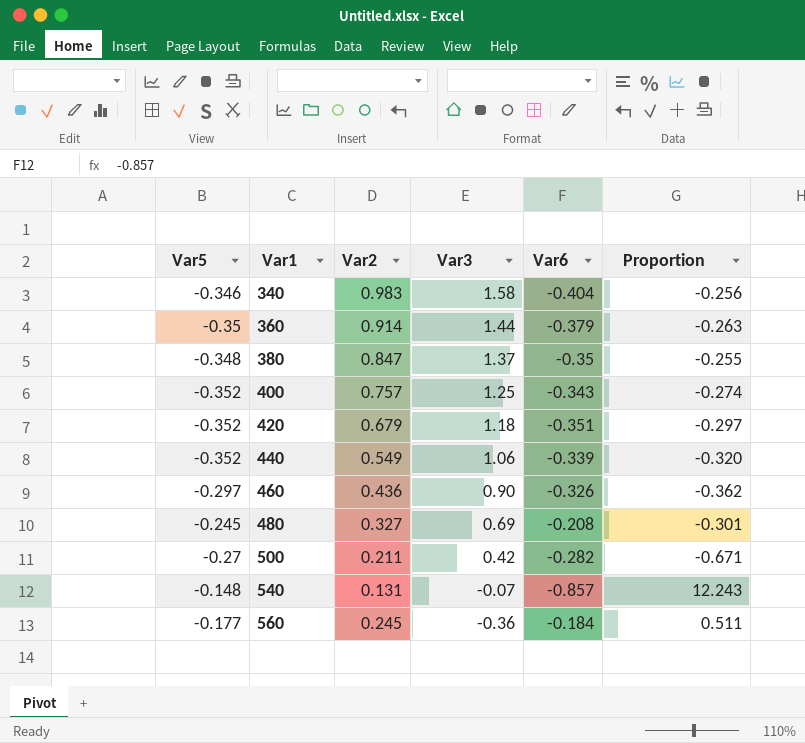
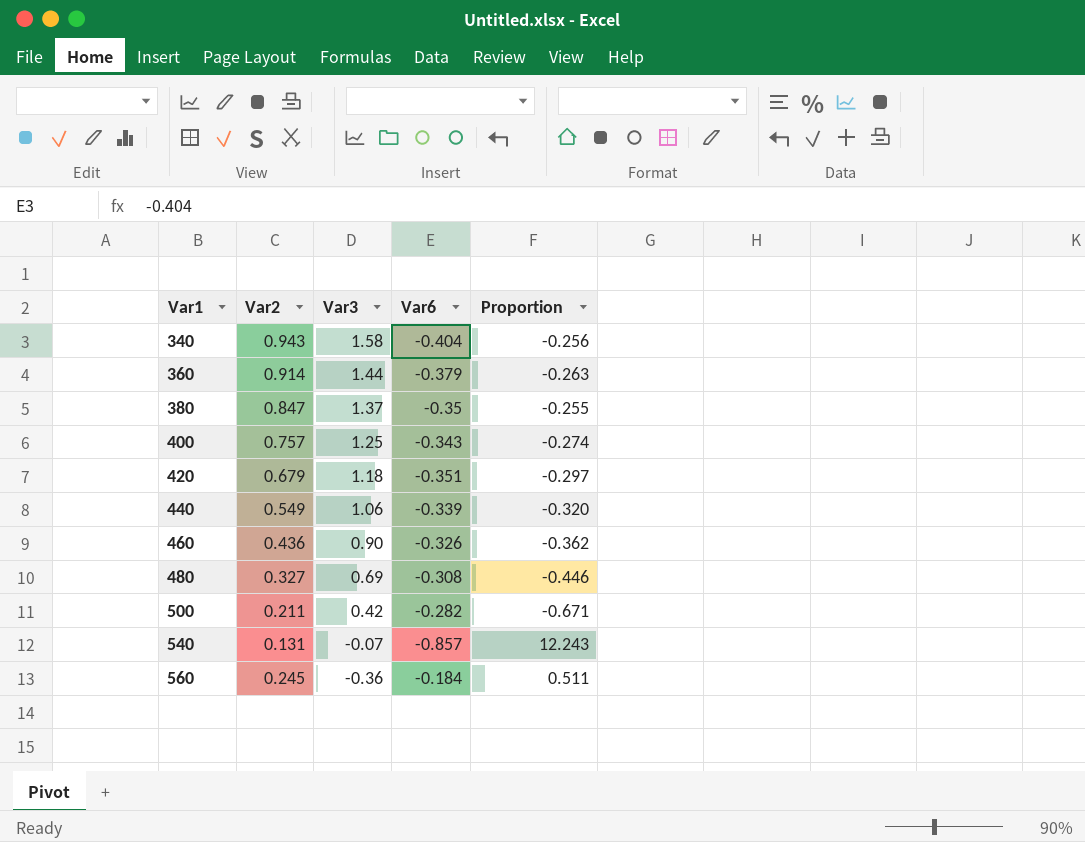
column Var5 | position: 1 -> none
340 | Var2: 0.983 -> 0.943
480 | Var6: -0.208 -> -0.308
480 | Proportion: -0.301 -> -0.446

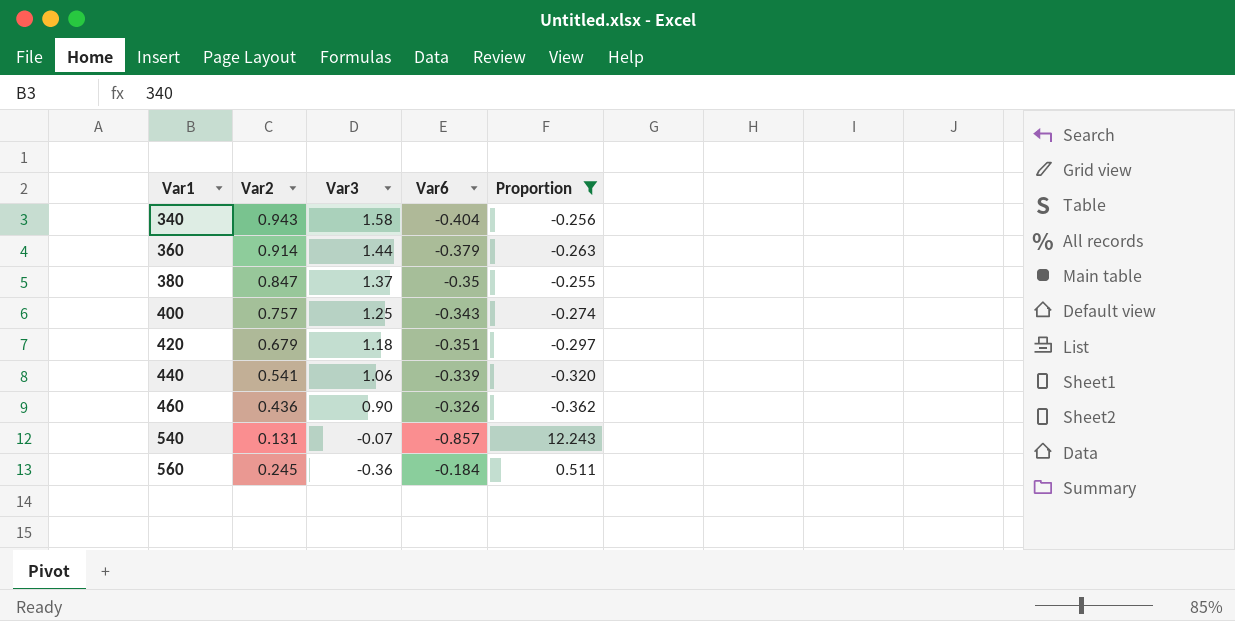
filter: none -> Proportion >= -0.362
440 | Var2: 0.549 -> 0.541

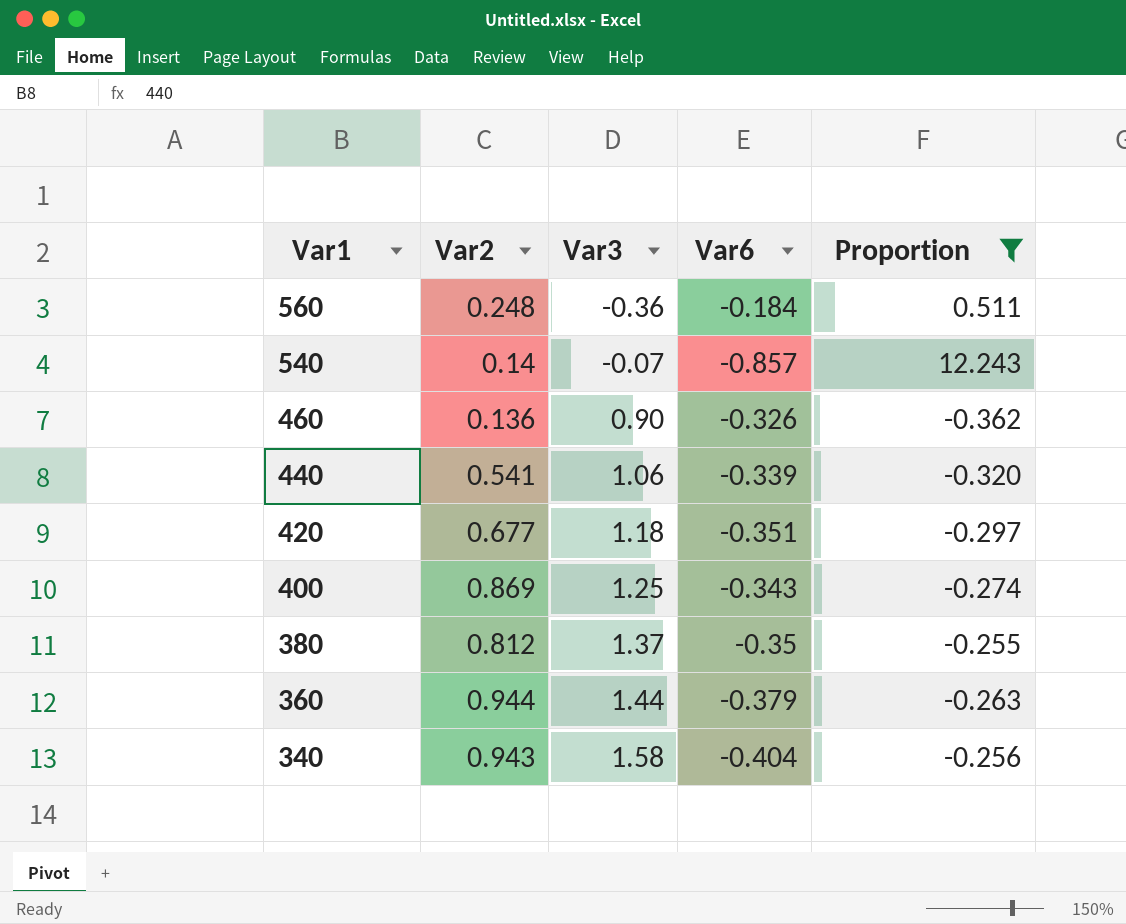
row order: Var1 ascending -> Var1 descending
560 | Var2: 0.245 -> 0.248
540 | Var2: 0.131 -> 0.14
460 | Var2: 0.436 -> 0.136
420 | Var2: 0.679 -> 0.677
400 | Var2: 0.757 -> 0.869
380 | Var2: 0.847 -> 0.812
360 | Var2: 0.914 -> 0.944

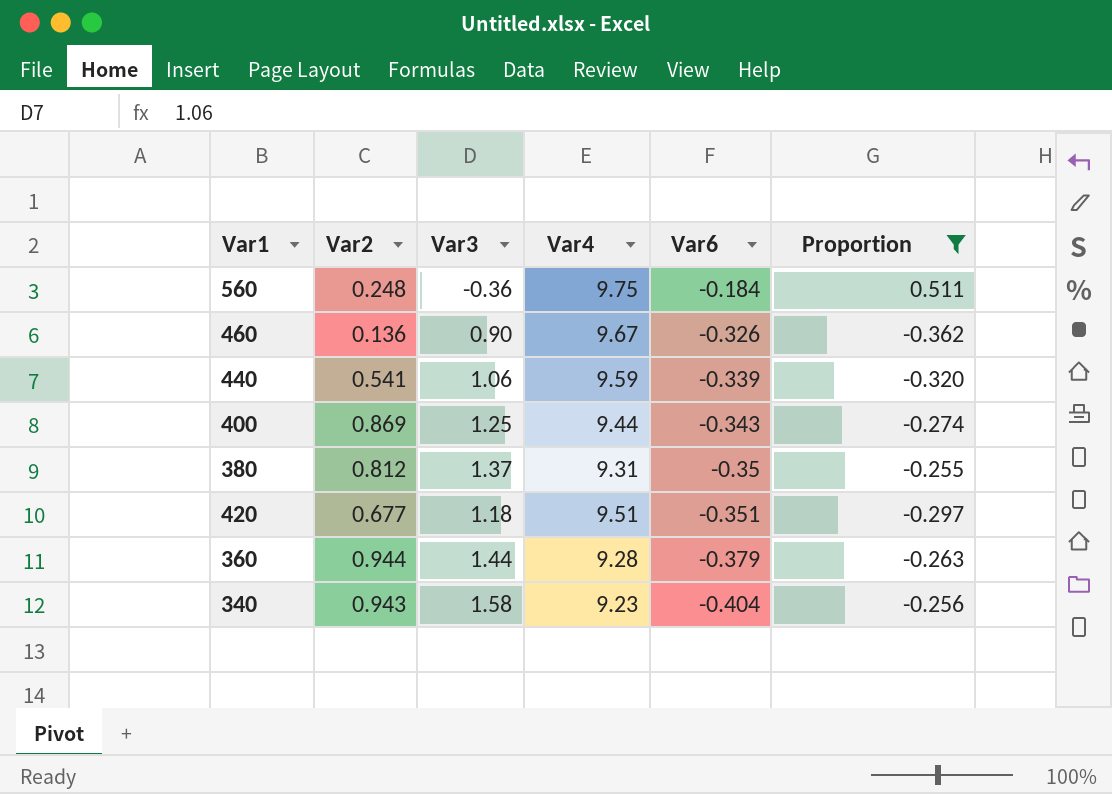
row order: Var1 descending -> Var6 descending
column Var4 | position: none -> 4
row 540: 0.14 | -0.07 | -0.857 | 12.243 -> none

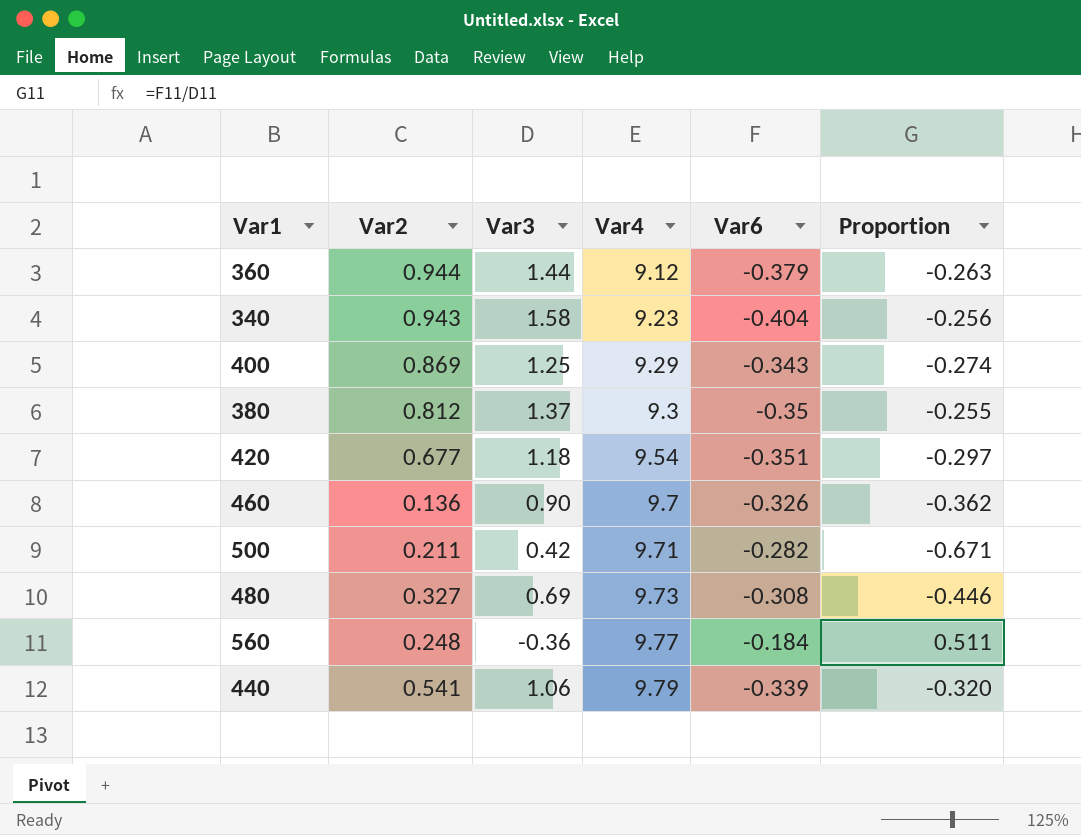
filter: Proportion >= -0.362 -> none
row order: Var6 descending -> Var4 ascending
360 | Var4: 9.28 -> 9.12
400 | Var4: 9.44 -> 9.29
380 | Var4: 9.31 -> 9.3
420 | Var4: 9.51 -> 9.54
460 | Var4: 9.67 -> 9.7
560 | Var4: 9.75 -> 9.77
440 | Var4: 9.59 -> 9.79

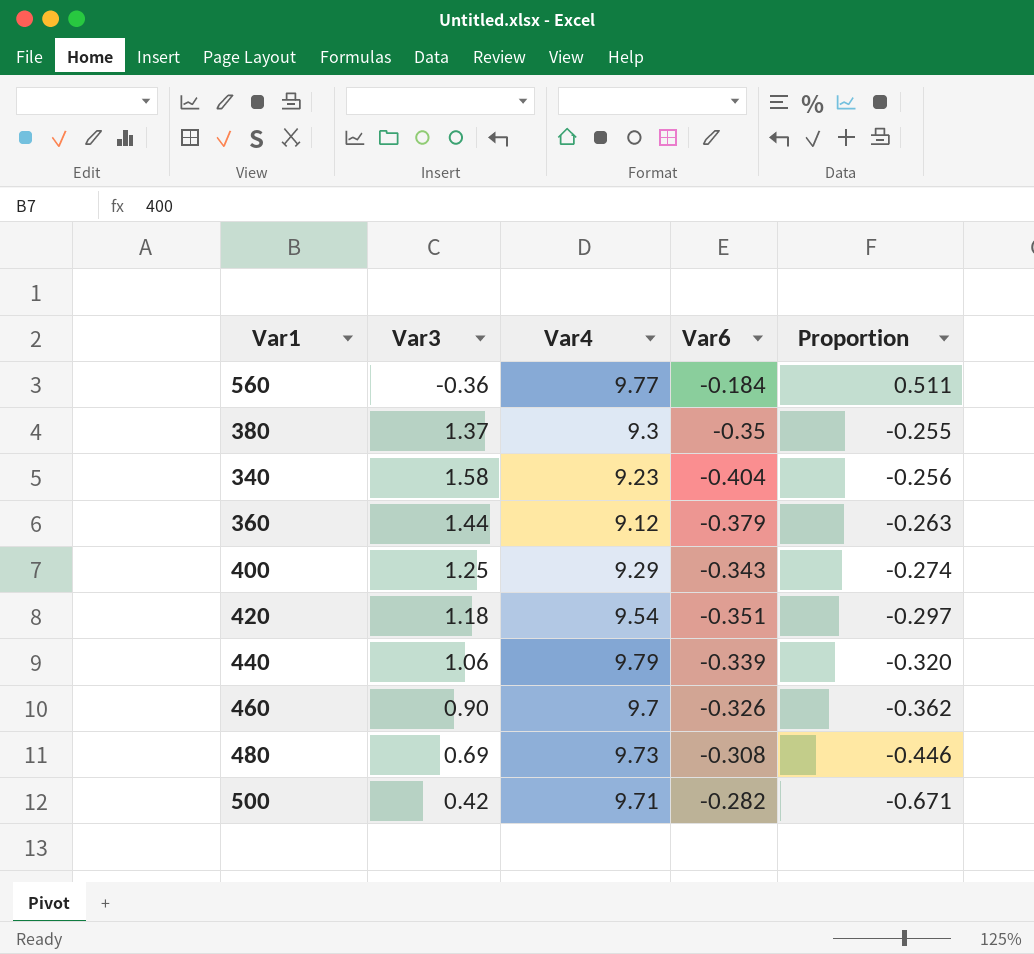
row order: Var4 ascending -> Proportion descending
column Var2 | position: 2 -> none

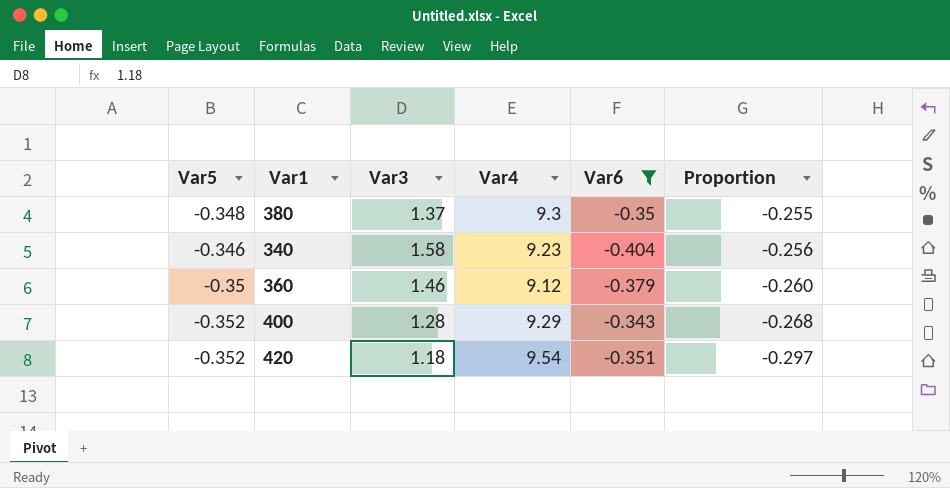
filter: none -> Var6 <= -0.343
column Var5 | position: none -> 1
360 | Var3: 1.44 -> 1.46
360 | Proportion: -0.263 -> -0.260
400 | Var3: 1.25 -> 1.28
400 | Proportion: -0.274 -> -0.268

